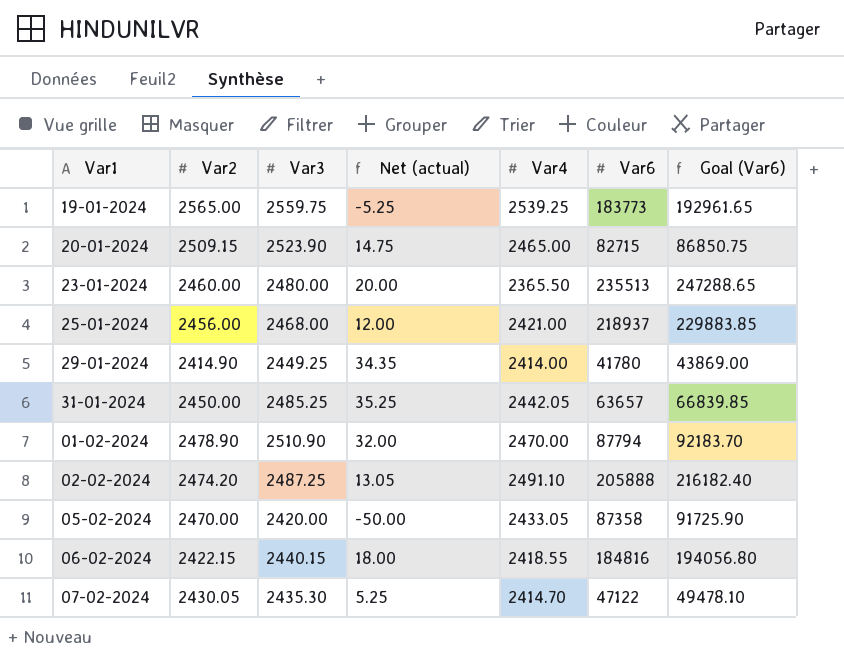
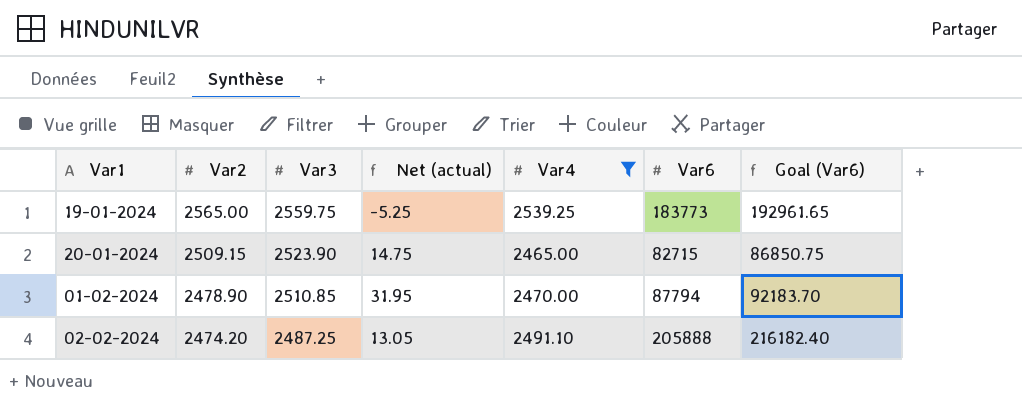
filter: none -> Var4 >= 2465.00
01-02-2024 | Var3: 2510.90 -> 2510.85
01-02-2024 | Net (actual): 32.00 -> 31.95

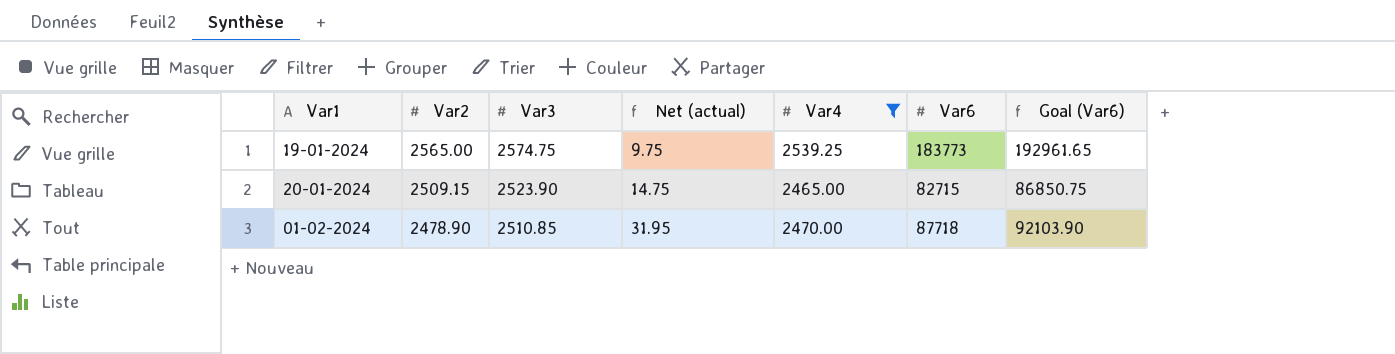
row 02-02-2024: 2474.20 | 2487.25 | 13.05 | 2491.10 | 205888 | 216182.40 -> none
19-01-2024 | Var3: 2559.75 -> 2574.75
19-01-2024 | Net (actual): -5.25 -> 9.75
01-02-2024 | Var6: 87794 -> 87718
01-02-2024 | Goal (Var6): 92183.70 -> 92103.90

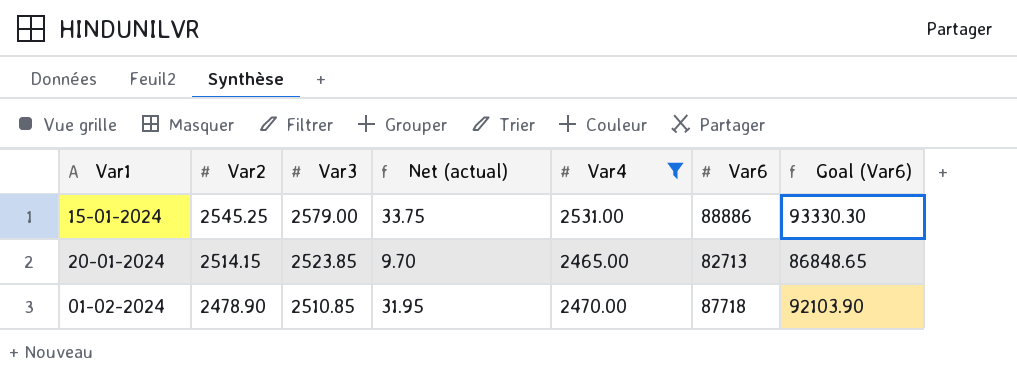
row 19-01-2024: 2565.00 | 2574.75 | 9.75 | 2539.25 | 183773 | 192961.65 -> none
row 15-01-2024: none -> 2545.25 | 2579.00 | 33.75 | 2531.00 | 88886 | 93330.30
20-01-2024 | Var2: 2509.15 -> 2514.15
20-01-2024 | Var3: 2523.90 -> 2523.85
20-01-2024 | Net (actual): 14.75 -> 9.70
20-01-2024 | Var6: 82715 -> 82713
20-01-2024 | Goal (Var6): 86850.75 -> 86848.65

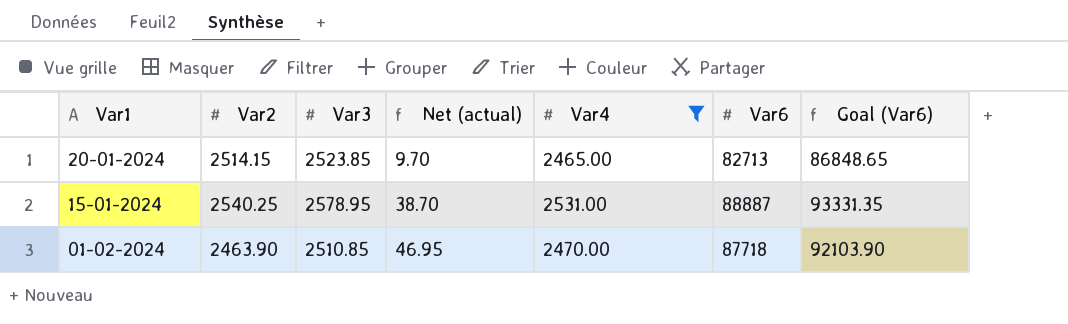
row order: Var1 ascending -> Net (actual) ascending
15-01-2024 | Var2: 2545.25 -> 2540.25
15-01-2024 | Var3: 2579.00 -> 2578.95
15-01-2024 | Net (actual): 33.75 -> 38.70
15-01-2024 | Var6: 88886 -> 88887
15-01-2024 | Goal (Var6): 93330.30 -> 93331.35
01-02-2024 | Var2: 2478.90 -> 2463.90
01-02-2024 | Net (actual): 31.95 -> 46.95

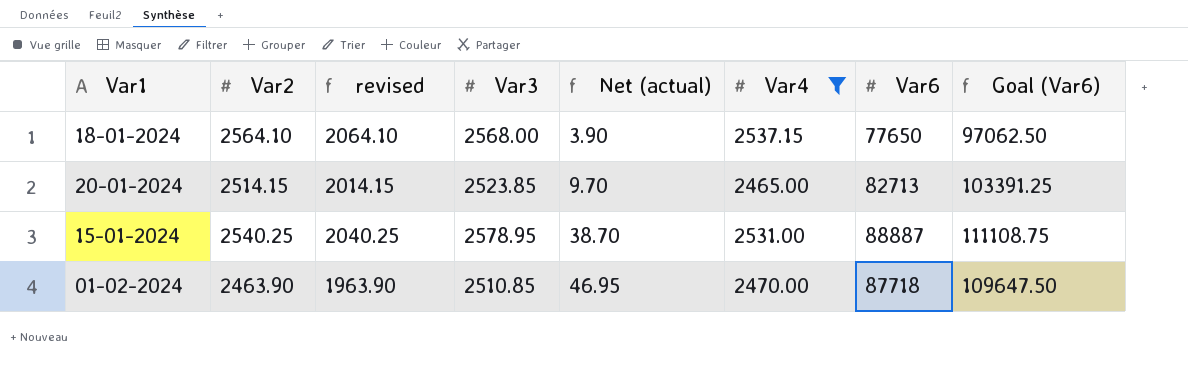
column revised | formula: none -> [Var2] - 500
column Goal (Var6) | formula: [Var6] * 1.05 -> [Var6] * 1.25
row 18-01-2024: none -> 2564.10 | 2064.10 | 2568.00 | 3.90 | 2537.15 | 77650 | 97062.50

